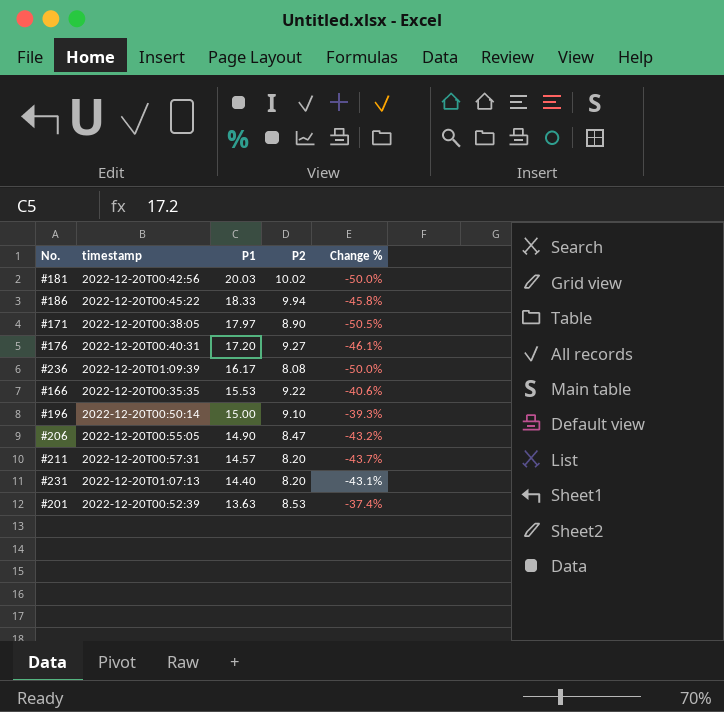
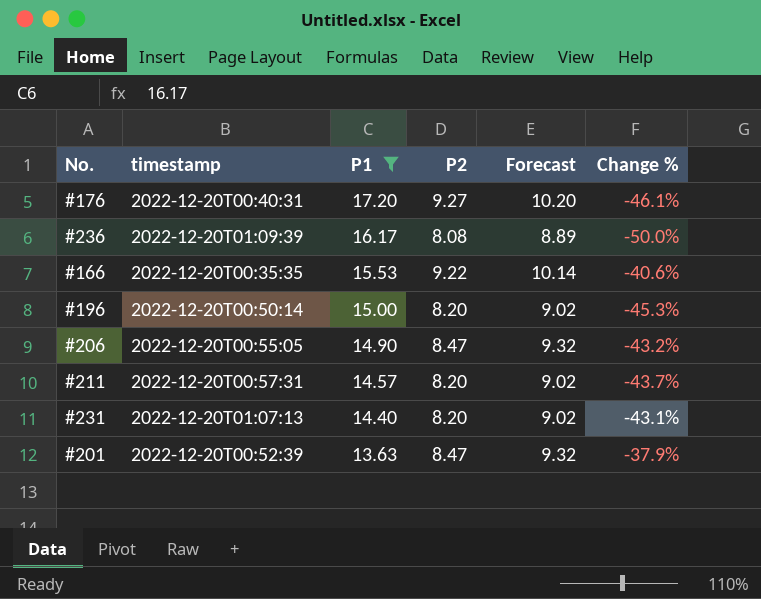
filter: none -> P1 <= 17.20
column Forecast | formula: none -> [P2] * 1.1
#196 | P2: 9.10 -> 8.20
#196 | Change %: -39.3% -> -45.3%
#201 | P2: 8.53 -> 8.47
#201 | Change %: -37.4% -> -37.9%

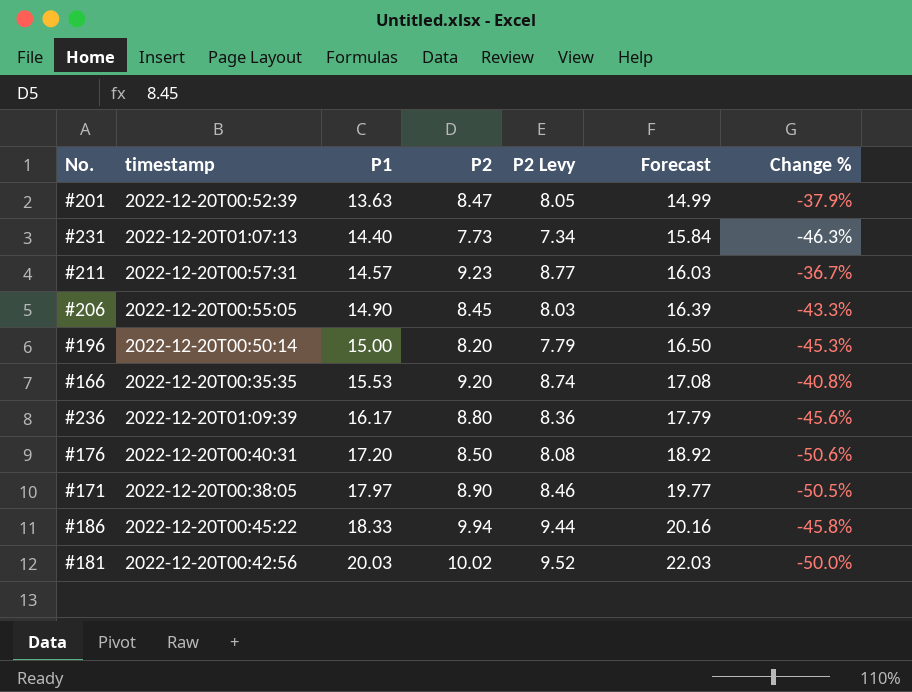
filter: P1 <= 17.20 -> none
row order: P1 descending -> P1 ascending
column P2 Levy | formula: none -> [P2] * 0.95
column Forecast | formula: [P2] * 1.1 -> [P1] * 1.1
#231 | P2: 8.20 -> 7.73
#231 | Change %: -43.1% -> -46.3%
#211 | P2: 8.20 -> 9.23
#211 | Change %: -43.7% -> -36.7%
#206 | P2: 8.47 -> 8.45
#206 | Change %: -43.2% -> -43.3%
#166 | P2: 9.22 -> 9.20
#166 | Change %: -40.6% -> -40.8%
#236 | P2: 8.08 -> 8.80
#236 | Change %: -50.0% -> -45.6%
#176 | P2: 9.27 -> 8.50
#176 | Change %: -46.1% -> -50.6%

